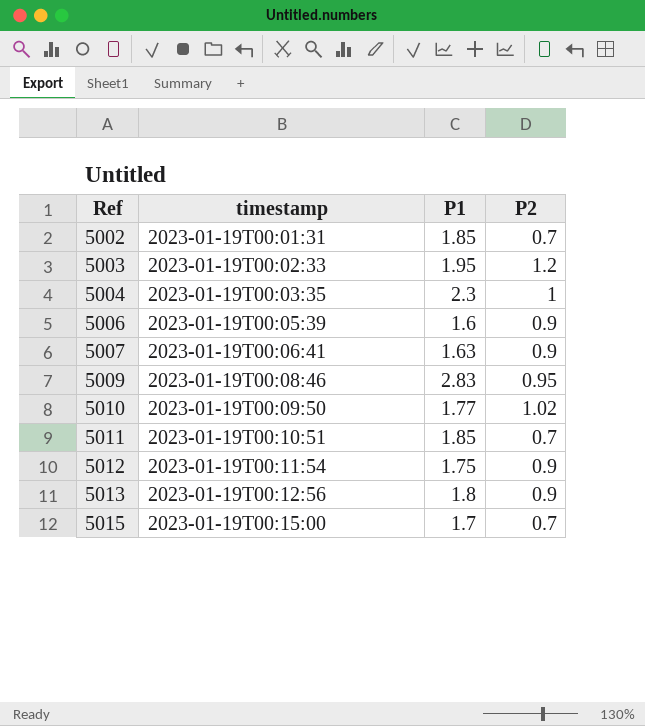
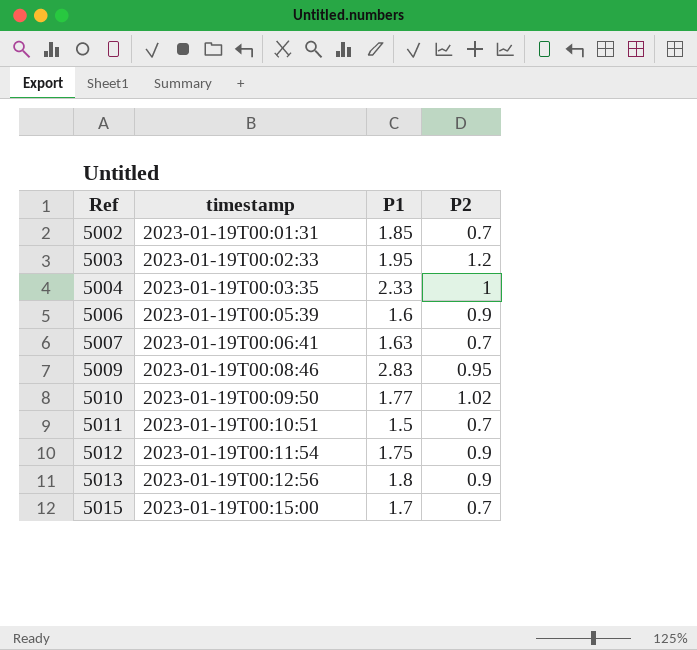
5004 | P1: 2.3 -> 2.33
5007 | P2: 0.9 -> 0.7
5011 | P1: 1.85 -> 1.5

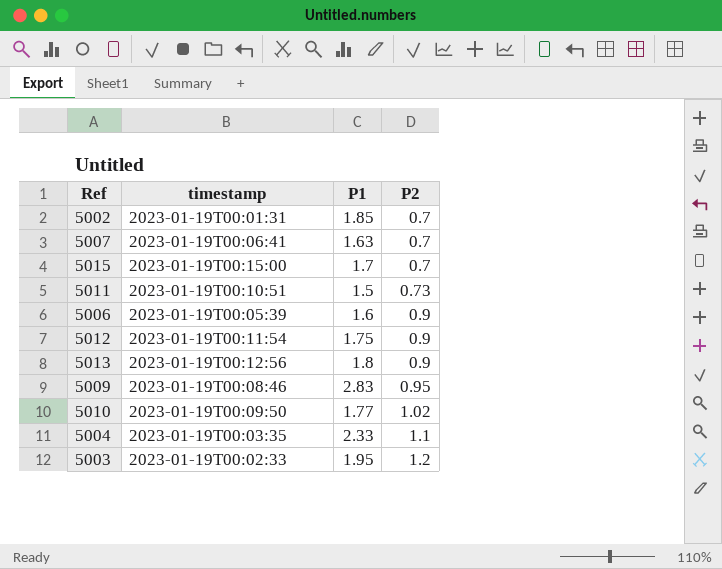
row order: Ref ascending -> P2 ascending
5011 | P2: 0.7 -> 0.73
5004 | P2: 1 -> 1.1

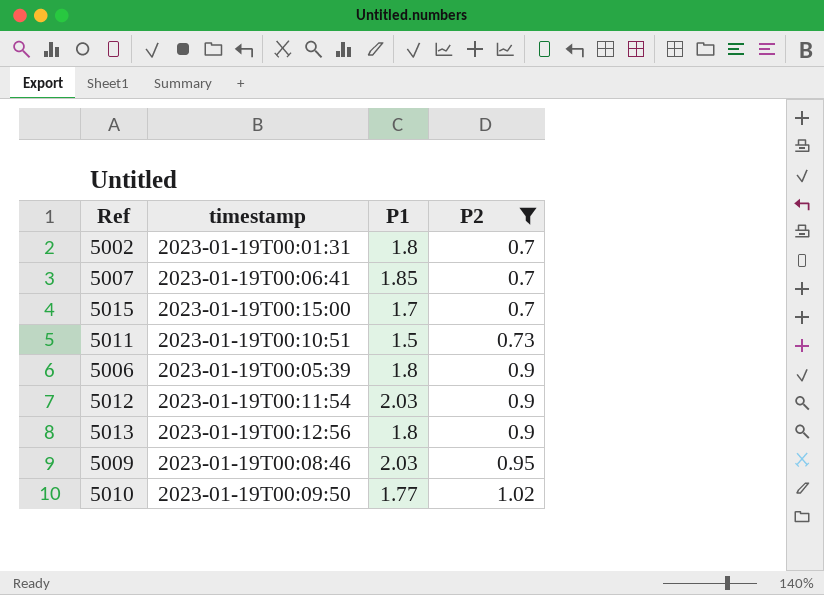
filter: none -> P2 <= 1.02
5002 | P1: 1.85 -> 1.8
5007 | P1: 1.63 -> 1.85
5006 | P1: 1.6 -> 1.8
5012 | P1: 1.75 -> 2.03
5009 | P1: 2.83 -> 2.03

